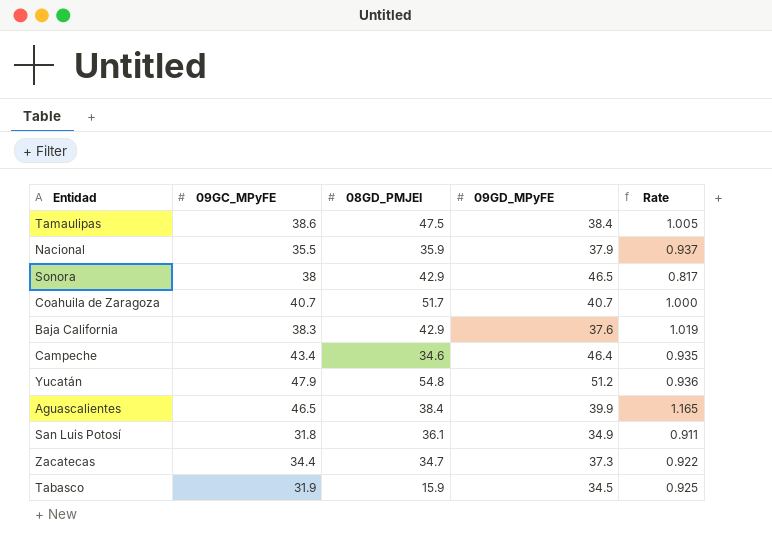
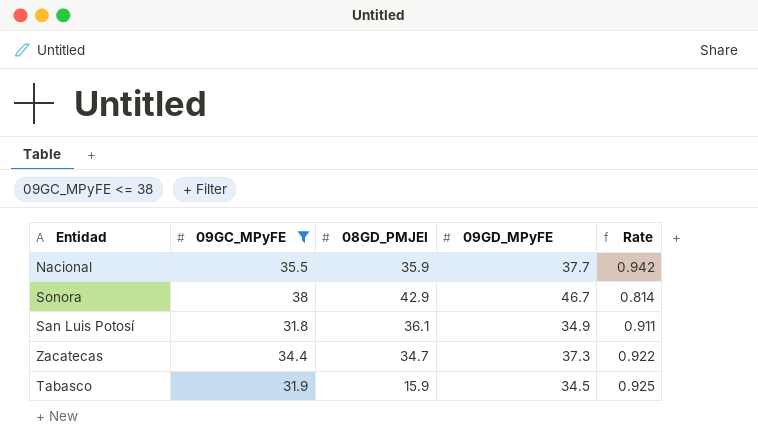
filter: none -> 09GC_MPyFE <= 38
Nacional | 09GD_MPyFE: 37.9 -> 37.7
Nacional | Rate: 0.937 -> 0.942
Sonora | 09GD_MPyFE: 46.5 -> 46.7
Sonora | Rate: 0.817 -> 0.814

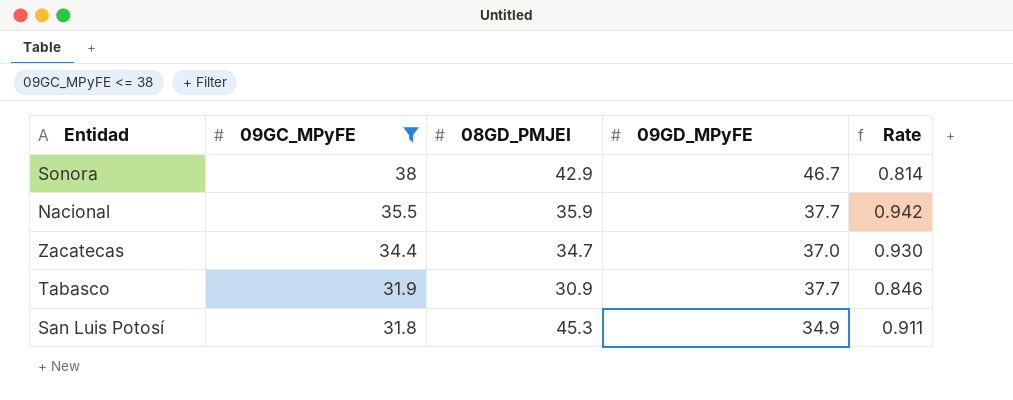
row order: none -> 09GC_MPyFE descending
Zacatecas | 09GD_MPyFE: 37.3 -> 37.0
Zacatecas | Rate: 0.922 -> 0.930
Tabasco | 08GD_PMJEI: 15.9 -> 30.9
Tabasco | 09GD_MPyFE: 34.5 -> 37.7
Tabasco | Rate: 0.925 -> 0.846
San Luis Potosí | 08GD_PMJEI: 36.1 -> 45.3

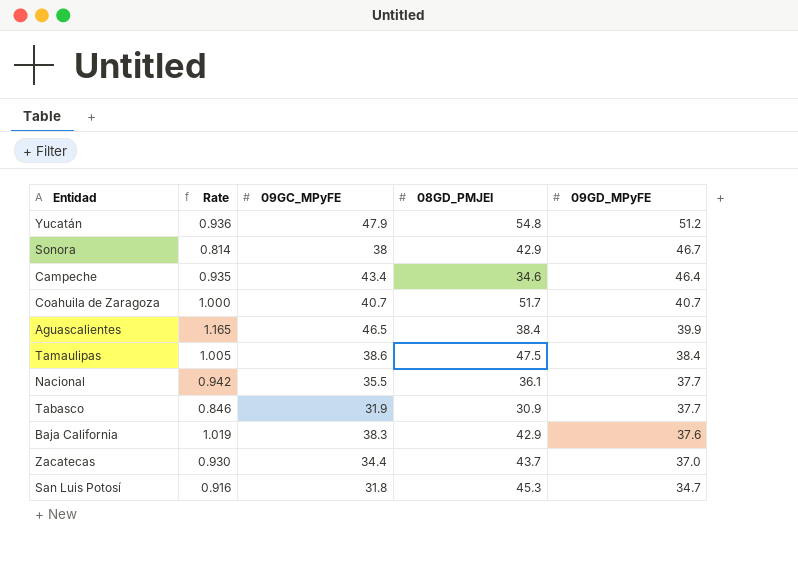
filter: 09GC_MPyFE <= 38 -> none
row order: 09GC_MPyFE descending -> 09GD_MPyFE descending
column Rate | position: 5 -> 2
Nacional | 08GD_PMJEI: 35.9 -> 36.1
Zacatecas | 08GD_PMJEI: 34.7 -> 43.7
San Luis Potosí | Rate: 0.911 -> 0.916
San Luis Potosí | 09GD_MPyFE: 34.9 -> 34.7

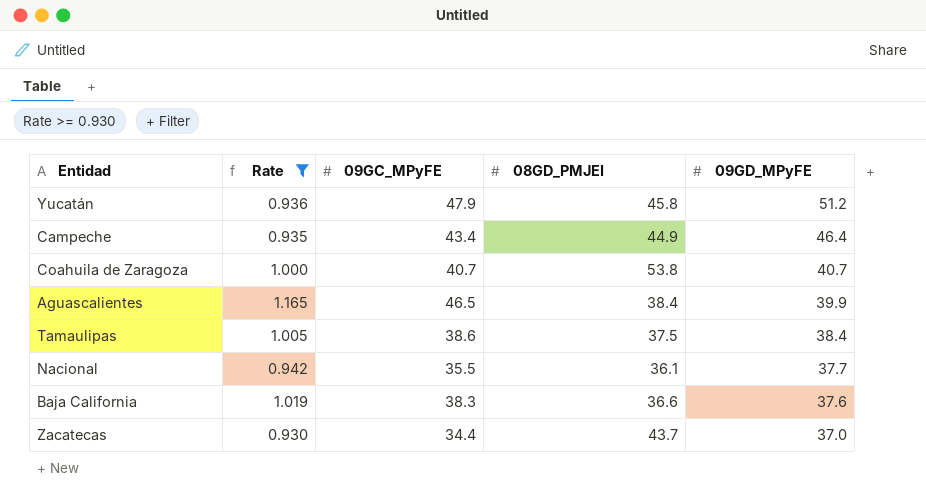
filter: none -> Rate >= 0.930
Yucatán | 08GD_PMJEI: 54.8 -> 45.8
Campeche | 08GD_PMJEI: 34.6 -> 44.9
Coahuila de Zaragoza | 08GD_PMJEI: 51.7 -> 53.8
Tamaulipas | 08GD_PMJEI: 47.5 -> 37.5
Baja California | 08GD_PMJEI: 42.9 -> 36.6

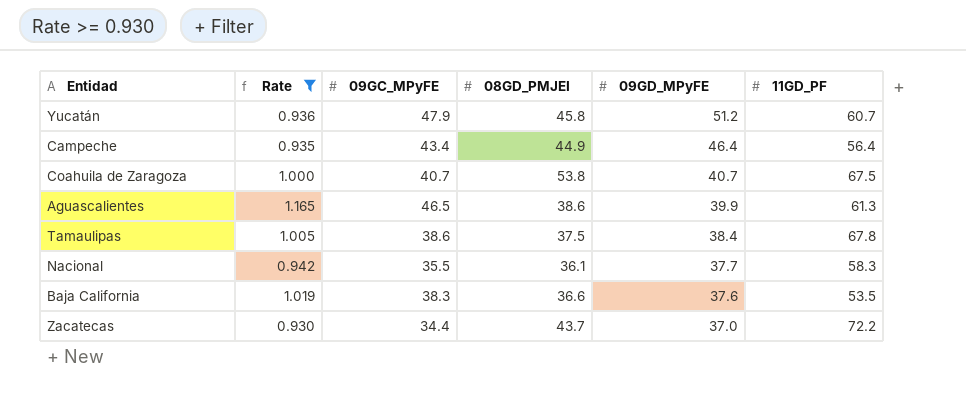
column 11GD_PF | position: none -> 6
Aguascalientes | 08GD_PMJEI: 38.4 -> 38.6

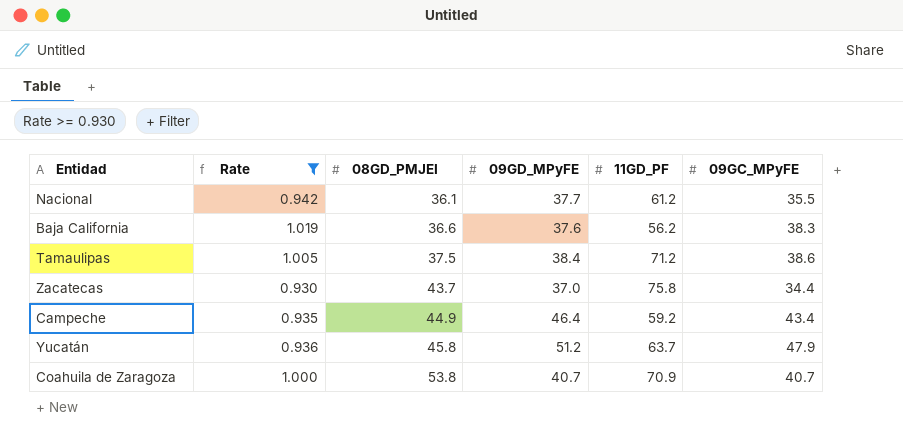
row order: 09GD_MPyFE descending -> 08GD_PMJEI ascending
column 09GC_MPyFE | position: 3 -> 6
row Aguascalientes: 1.165 | 46.5 | 38.6 | 39.9 | 61.3 -> none
Nacional | 11GD_PF: 58.3 -> 61.2
Baja California | 11GD_PF: 53.5 -> 56.2
Tamaulipas | 11GD_PF: 67.8 -> 71.2
Zacatecas | 11GD_PF: 72.2 -> 75.8
Campeche | 11GD_PF: 56.4 -> 59.2
Yucatán | 11GD_PF: 60.7 -> 63.7
Coahuila de Zaragoza | 11GD_PF: 67.5 -> 70.9

